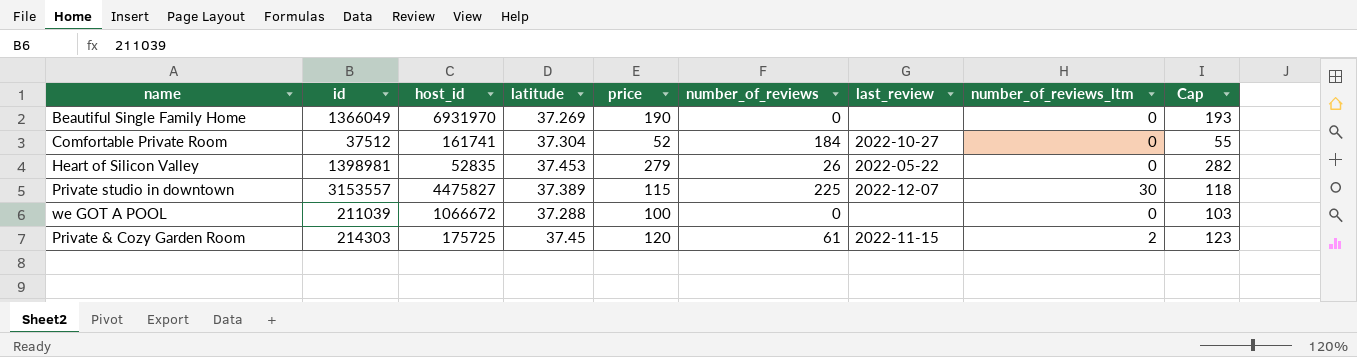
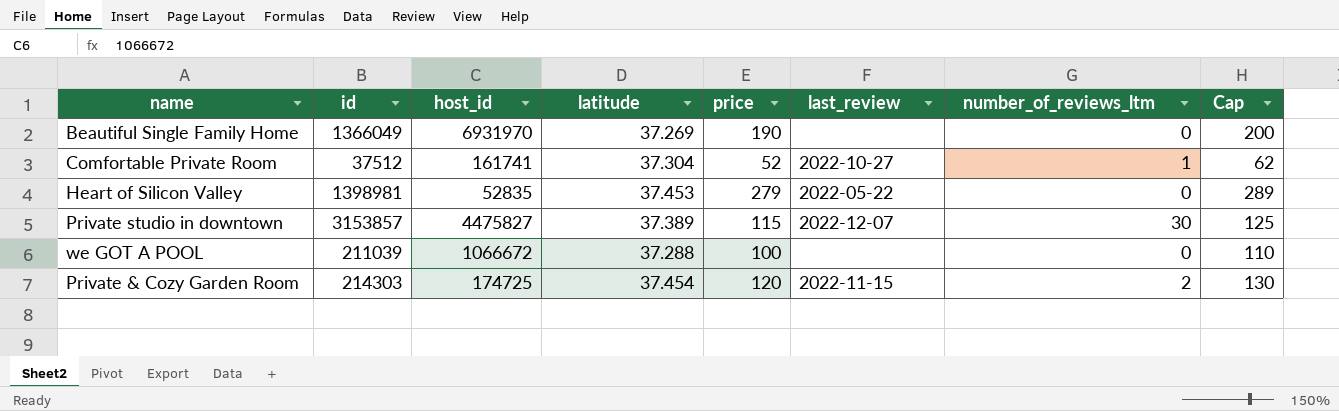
column number_of_reviews | position: 6 -> none
column Cap | formula: [price] + 3 -> [price] + 10
Comfortable Private Room | number_of_reviews_ltm: 0 -> 1
Private studio in downtown | id: 3153557 -> 3153857
Private & Cozy Garden Room | host_id: 175725 -> 174725
Private & Cozy Garden Room | latitude: 37.45 -> 37.454

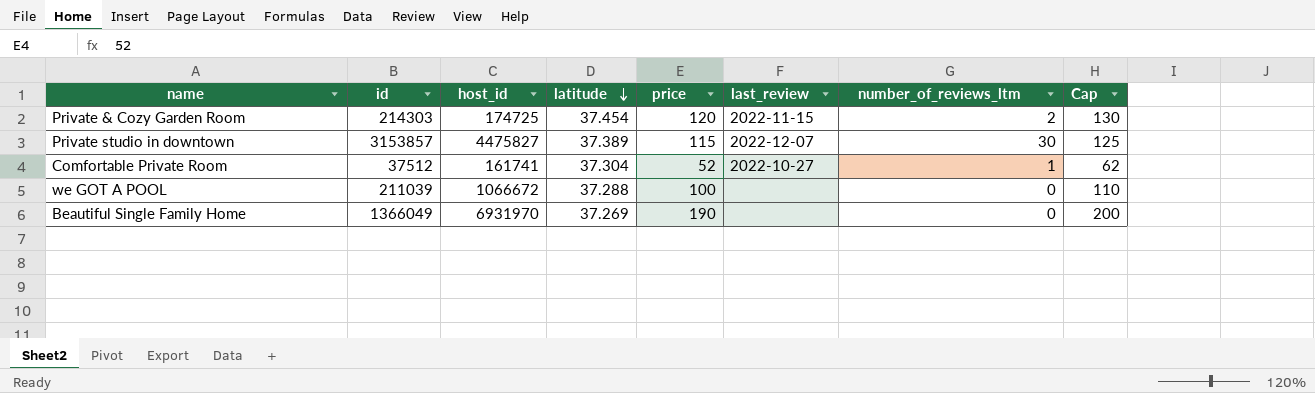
row order: none -> latitude descending
row Heart of Silicon Valley: 1398981 | 52835 | 37.453 | 279 | 2022-05-22 | 0 | 289 -> none

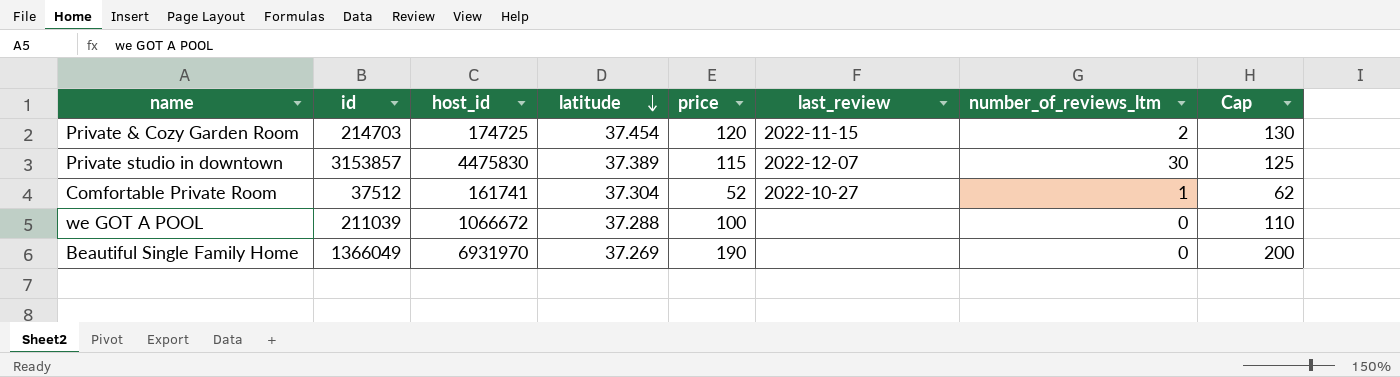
Private & Cozy Garden Room | id: 214303 -> 214703
Private studio in downtown | host_id: 4475827 -> 4475830

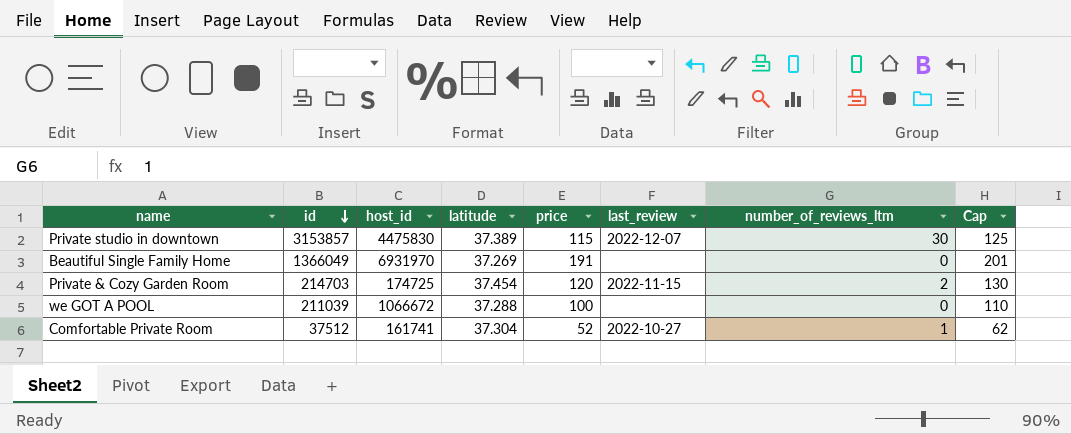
row order: latitude descending -> id descending
Beautiful Single Family Home | price: 190 -> 191
Beautiful Single Family Home | Cap: 200 -> 201

